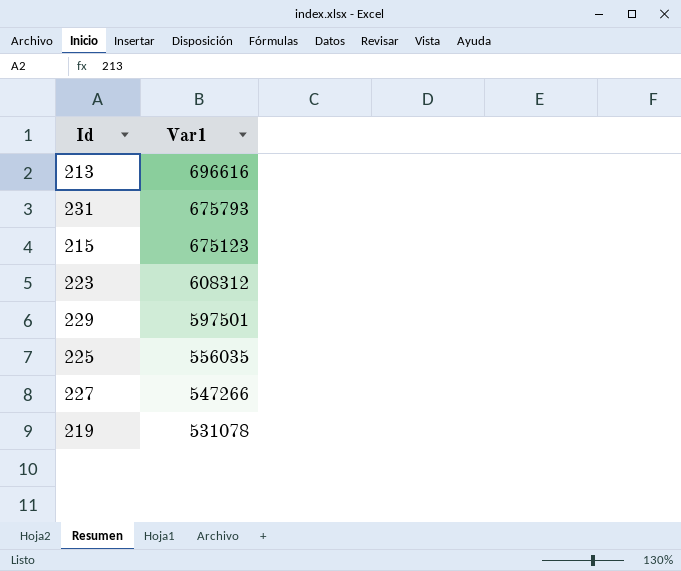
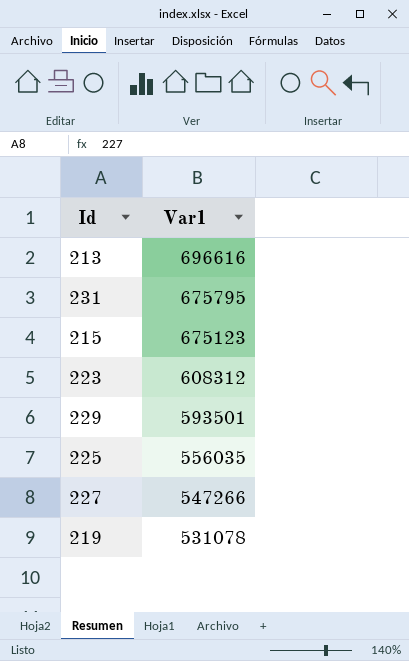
231 | Var1: 675793 -> 675795
229 | Var1: 597501 -> 593501

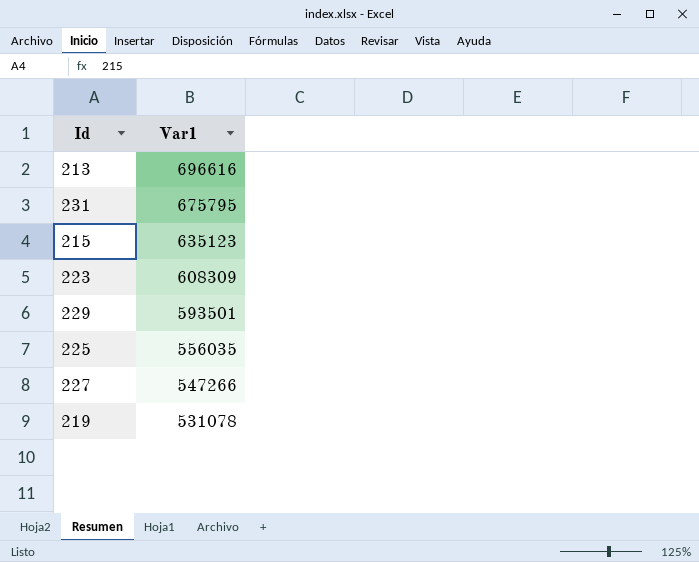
215 | Var1: 675123 -> 635123
223 | Var1: 608312 -> 608309

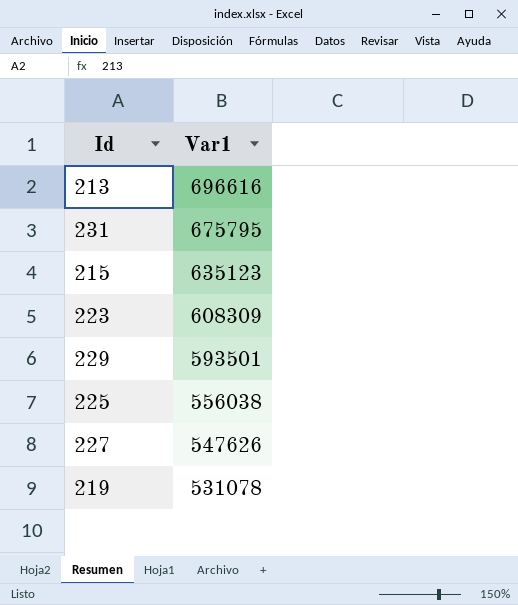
225 | Var1: 556035 -> 556038
227 | Var1: 547266 -> 547626

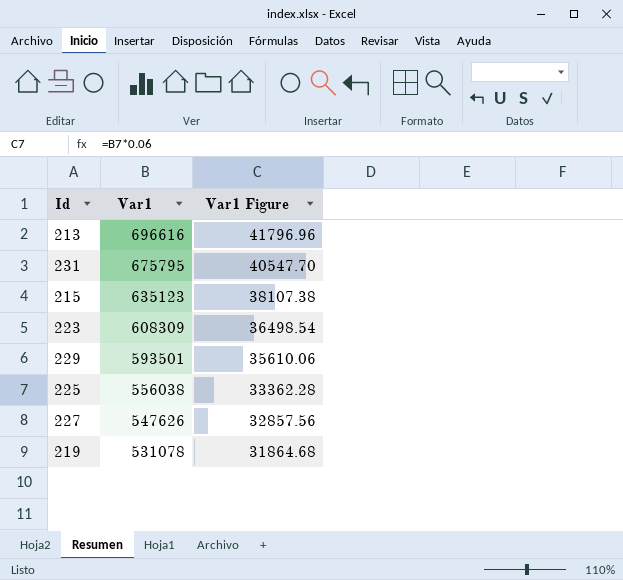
column Var1 Figure | formula: none -> [Var1] * 0.06

